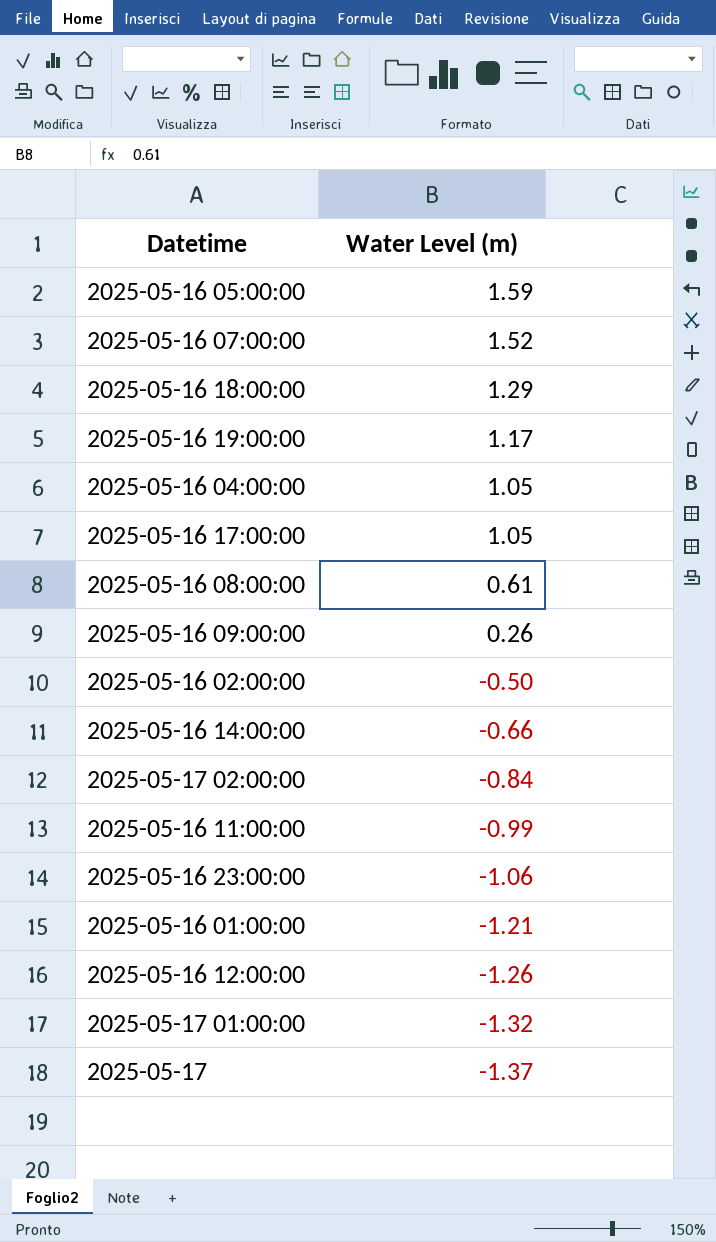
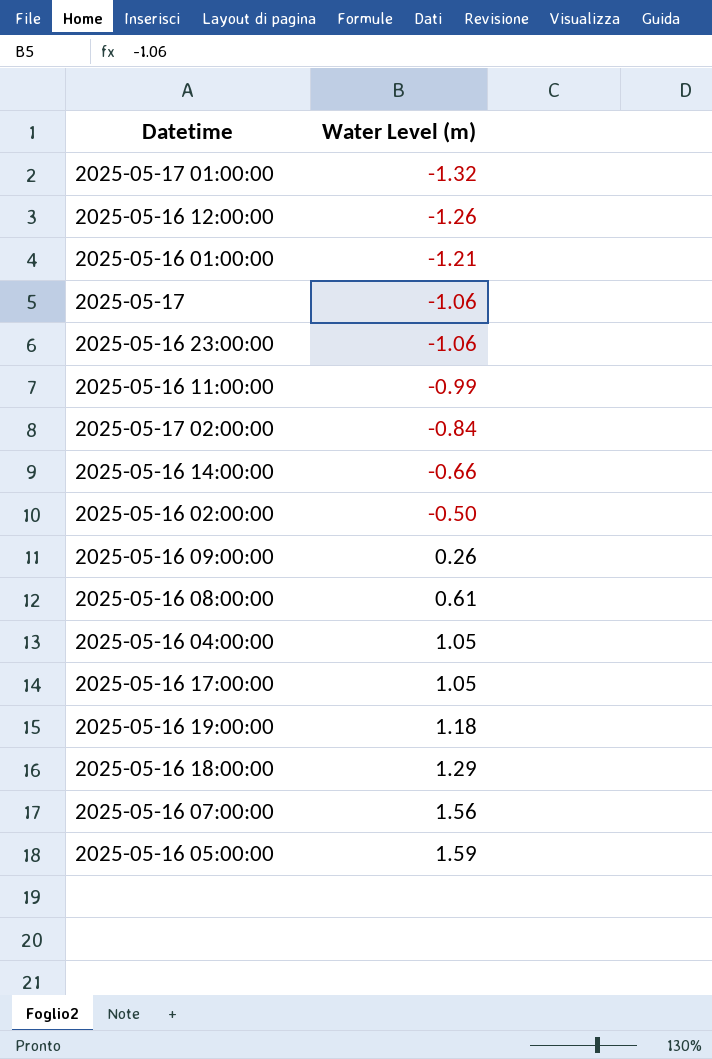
row order: Water Level (m) descending -> Water Level (m) ascending
2025-05-17 | Water Level (m): -1.37 -> -1.06
2025-05-16 19:00:00 | Water Level (m): 1.17 -> 1.18
2025-05-16 07:00:00 | Water Level (m): 1.52 -> 1.56

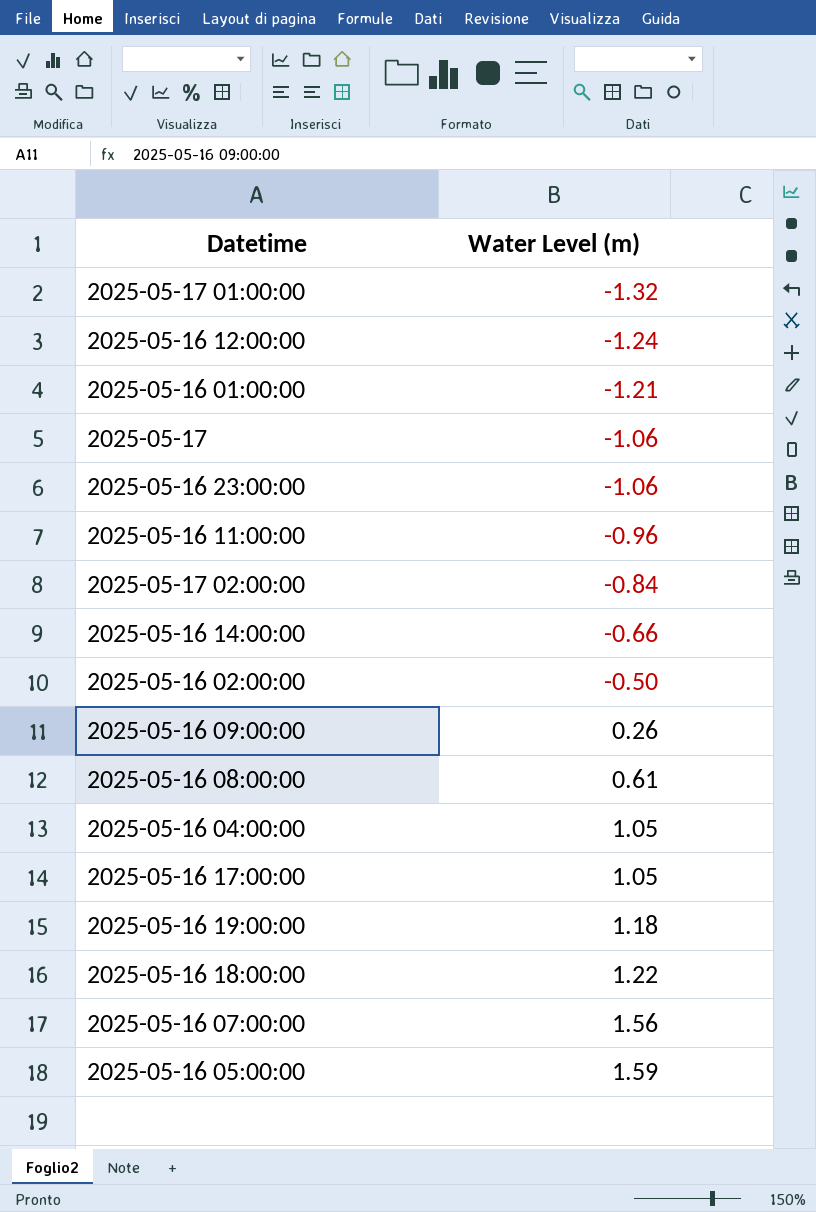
2025-05-16 12:00:00 | Water Level (m): -1.26 -> -1.24
2025-05-16 11:00:00 | Water Level (m): -0.99 -> -0.96
2025-05-16 18:00:00 | Water Level (m): 1.29 -> 1.22

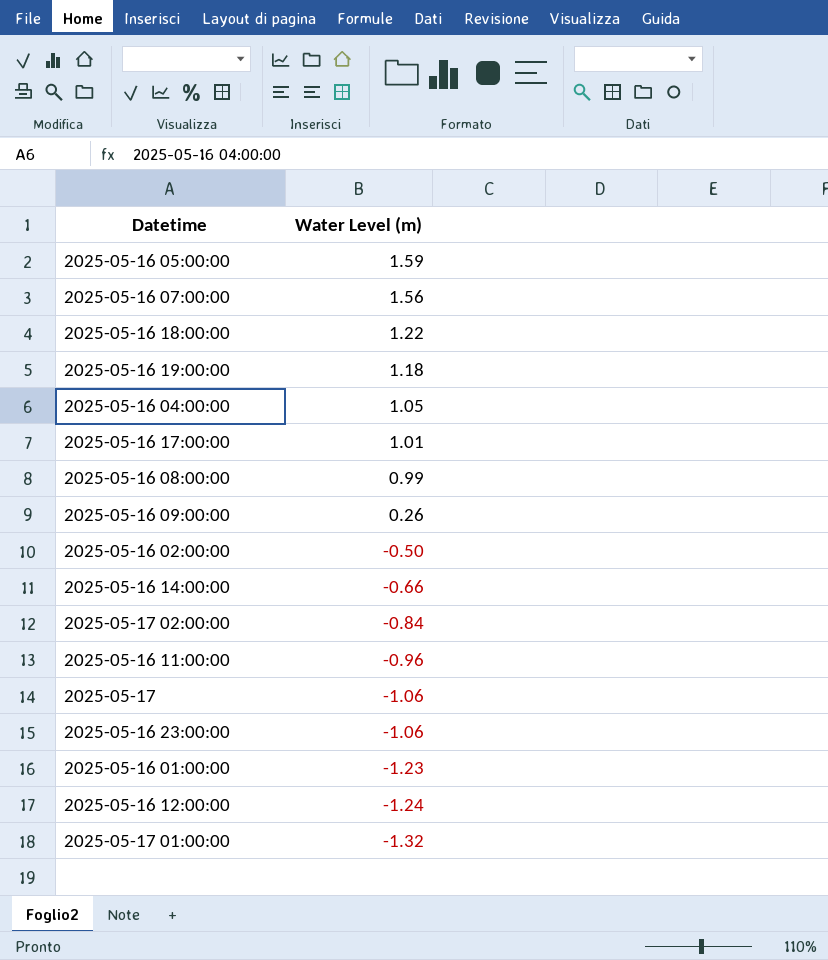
row order: Water Level (m) ascending -> Water Level (m) descending
2025-05-16 17:00:00 | Water Level (m): 1.05 -> 1.01
2025-05-16 08:00:00 | Water Level (m): 0.61 -> 0.99
2025-05-16 01:00:00 | Water Level (m): -1.21 -> -1.23

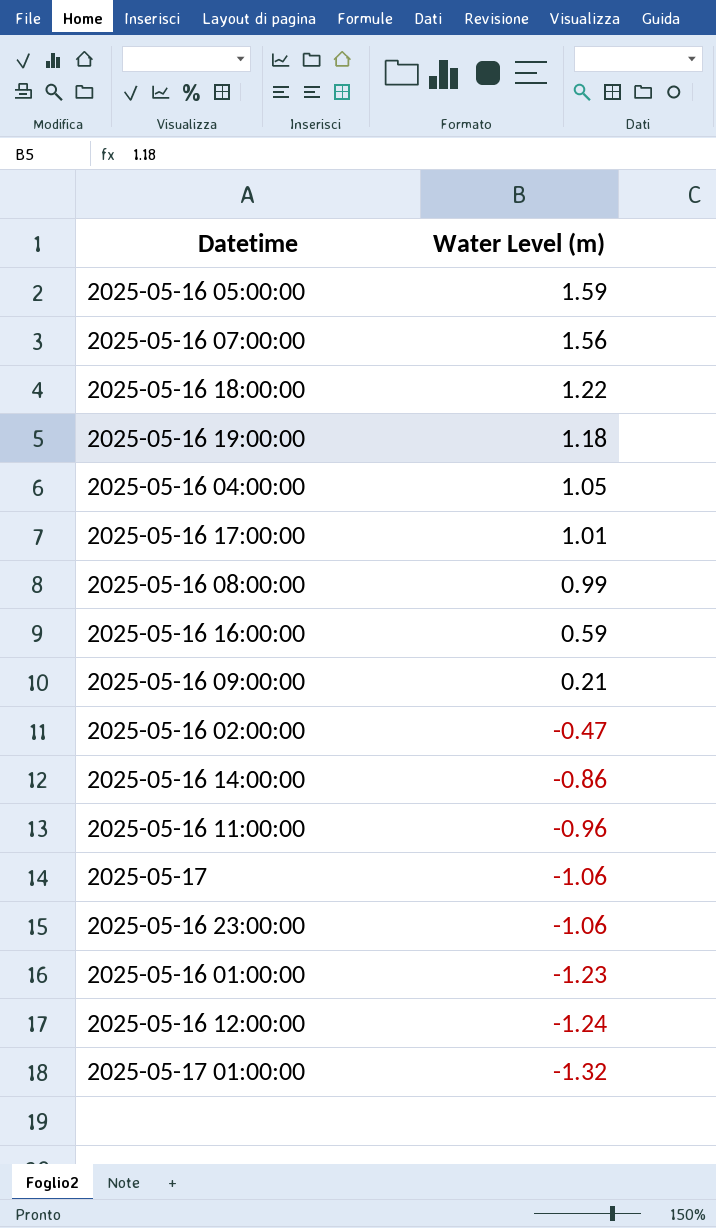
row 2025-05-17 02:00:00: -0.84 -> none
row 2025-05-16 16:00:00: none -> 0.59
2025-05-16 09:00:00 | Water Level (m): 0.26 -> 0.21
2025-05-16 02:00:00 | Water Level (m): -0.50 -> -0.47
2025-05-16 14:00:00 | Water Level (m): -0.66 -> -0.86

